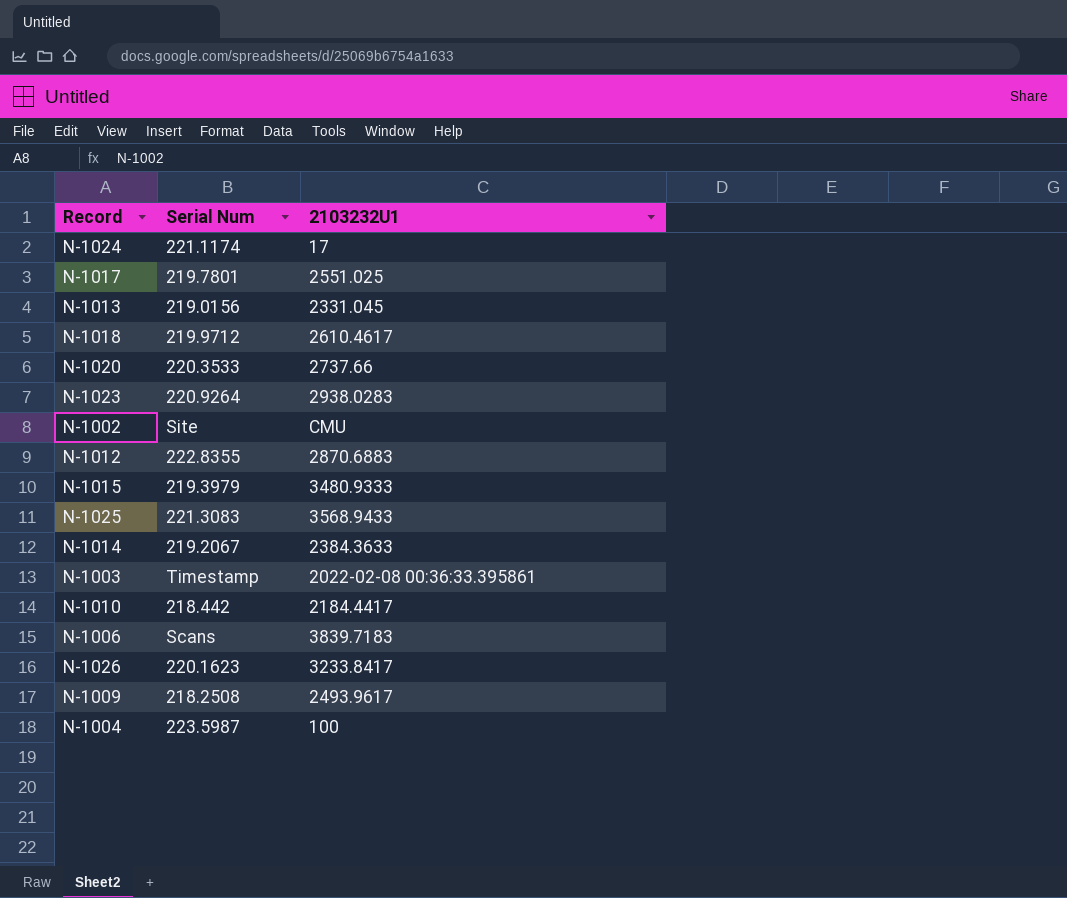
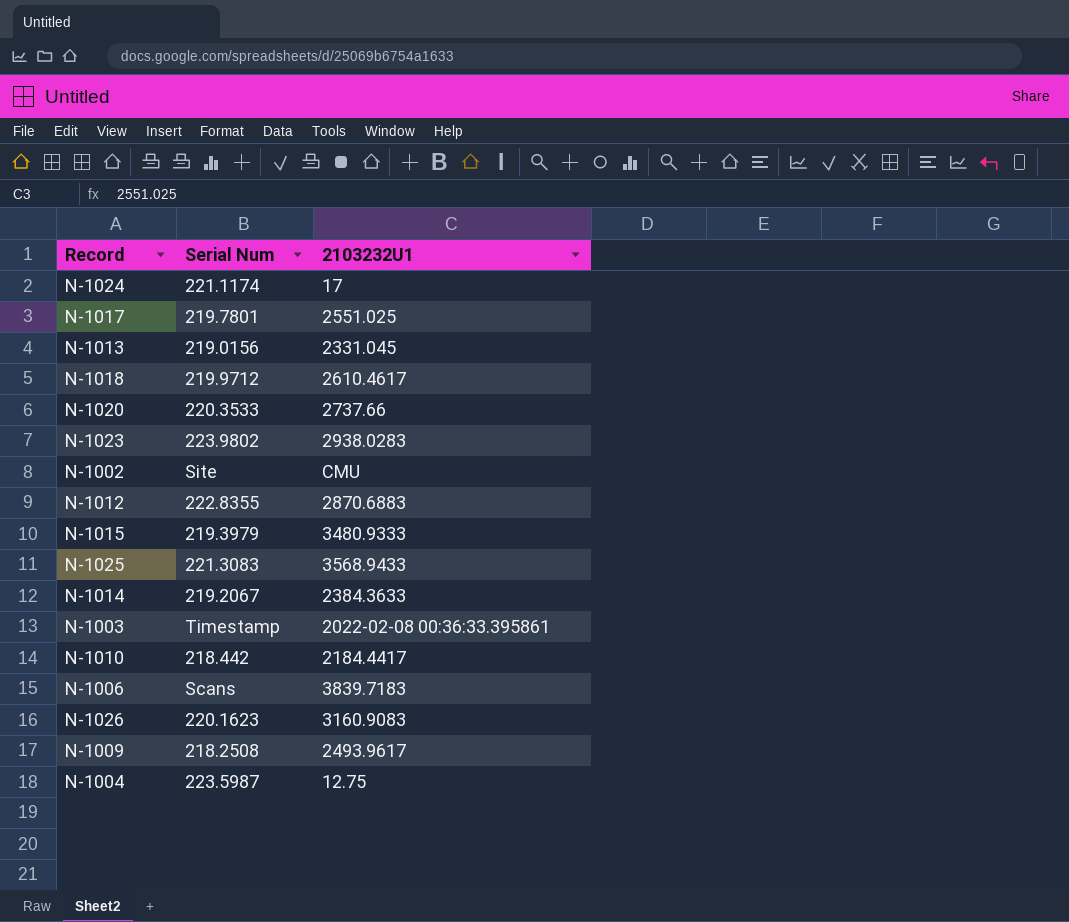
N-1023 | Serial Num: 220.9264 -> 223.9802
N-1026 | 2103232U1: 3233.8417 -> 3160.9083
N-1004 | 2103232U1: 100 -> 12.75

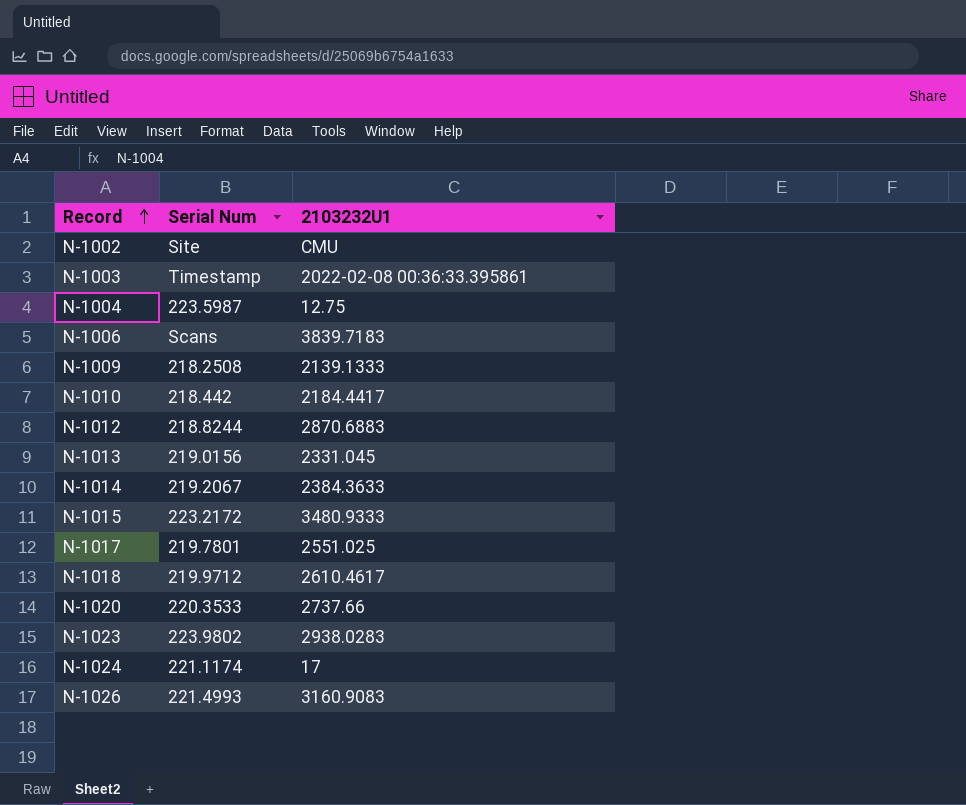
row order: none -> Record ascending
row N-1025: 221.3083 | 3568.9433 -> none
N-1009 | 2103232U1: 2493.9617 -> 2139.1333
N-1012 | Serial Num: 222.8355 -> 218.8244
N-1015 | Serial Num: 219.3979 -> 223.2172
N-1026 | Serial Num: 220.1623 -> 221.4993

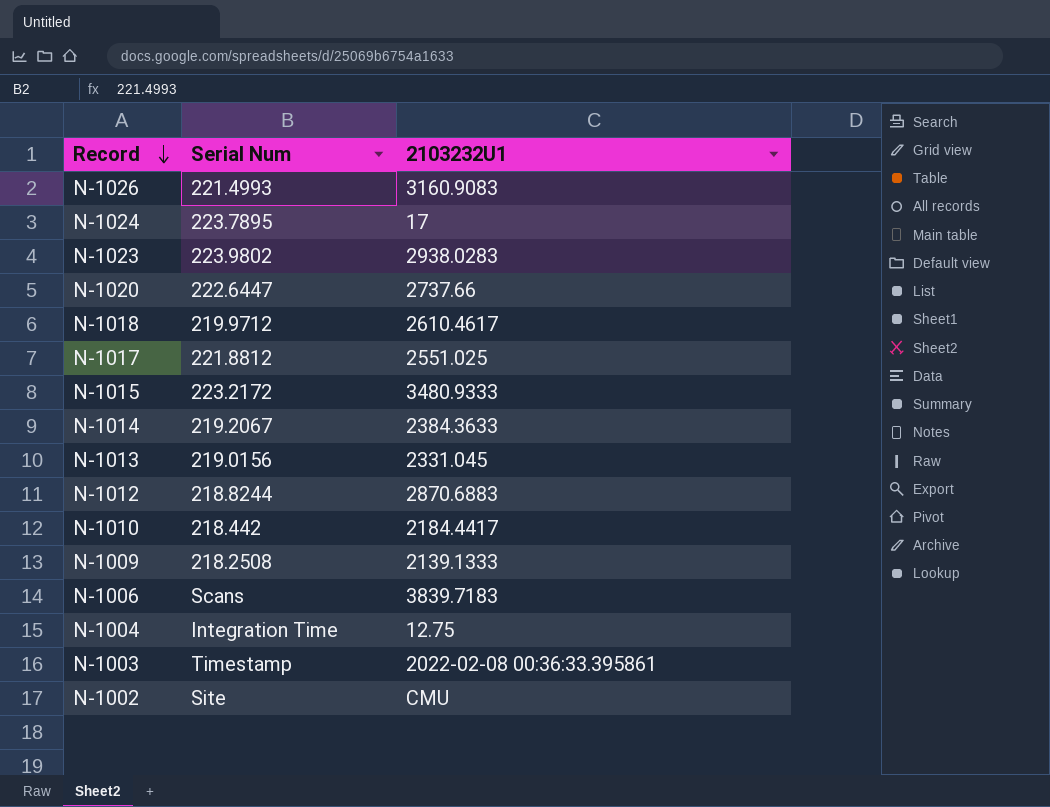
row order: Record ascending -> Record descending
N-1024 | Serial Num: 221.1174 -> 223.7895
N-1020 | Serial Num: 220.3533 -> 222.6447
N-1017 | Serial Num: 219.7801 -> 221.8812
N-1004 | Serial Num: 223.5987 -> Integration Time

